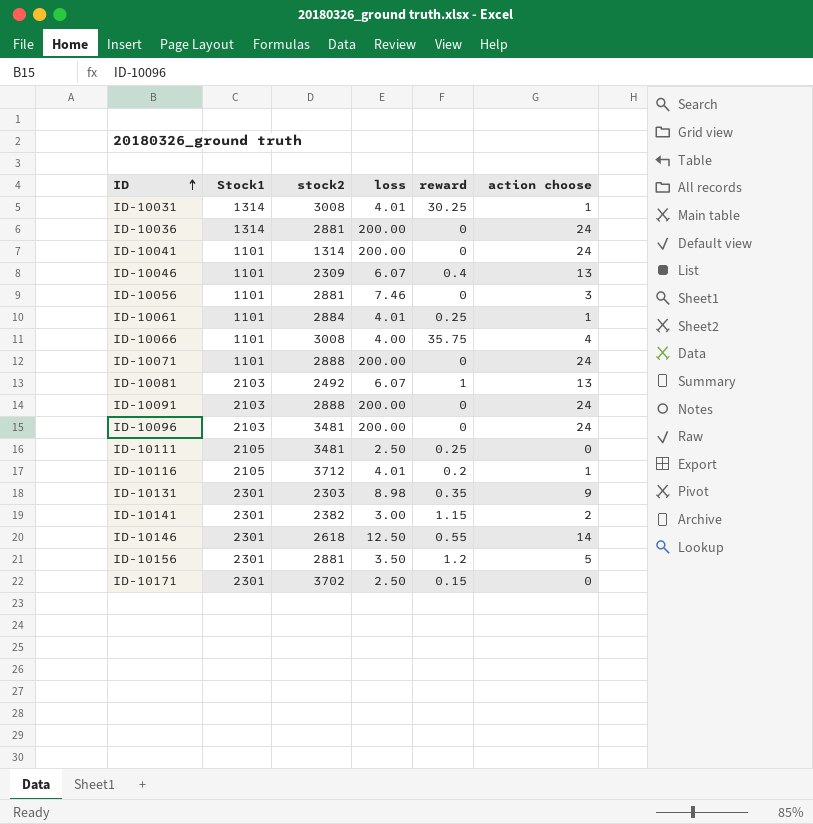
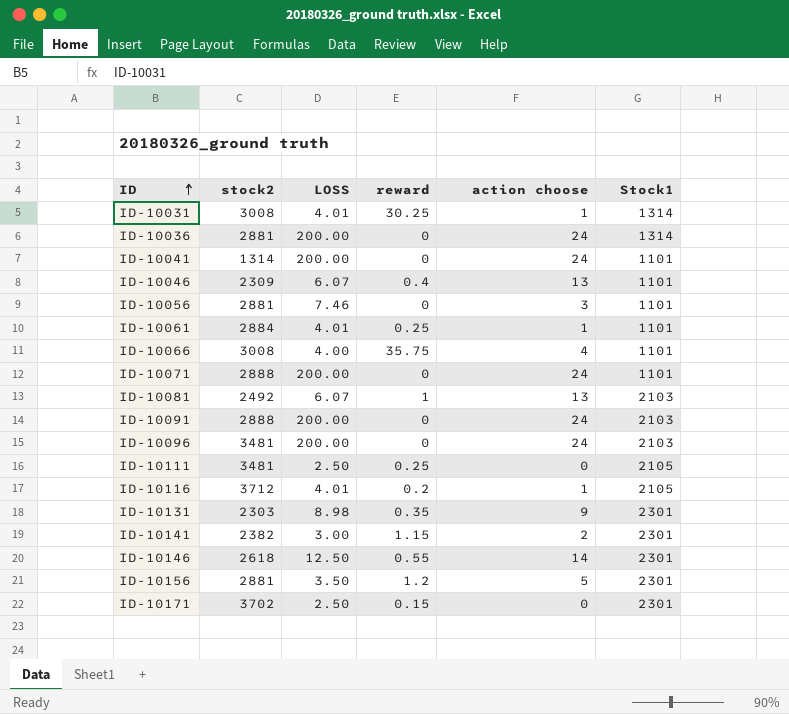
column name: loss -> LOSS
column Stock1 | position: 2 -> 6

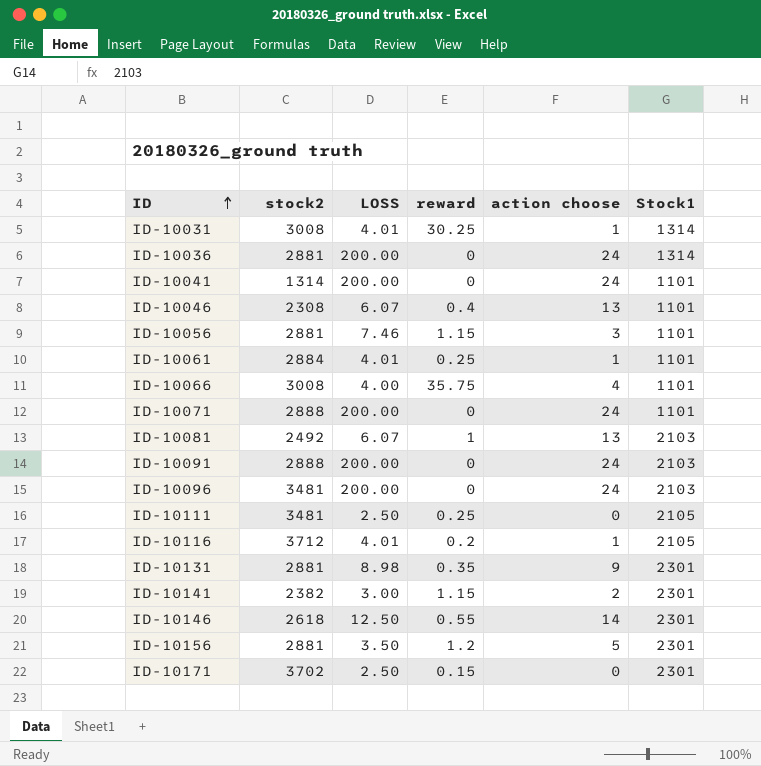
ID-10046 | stock2: 2309 -> 2308
ID-10056 | reward: 0 -> 1.15
ID-10131 | stock2: 2303 -> 2881

